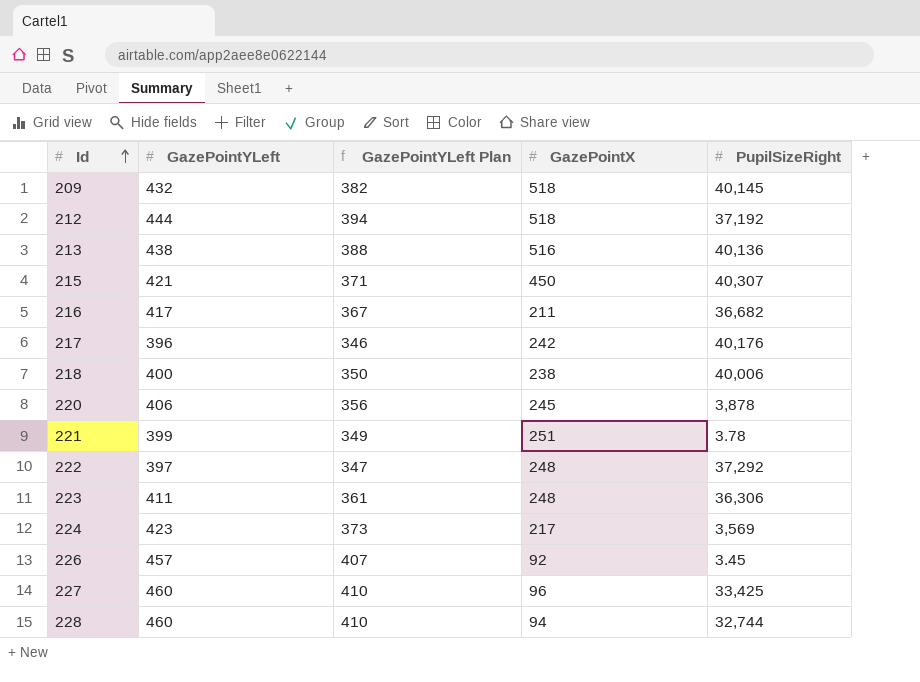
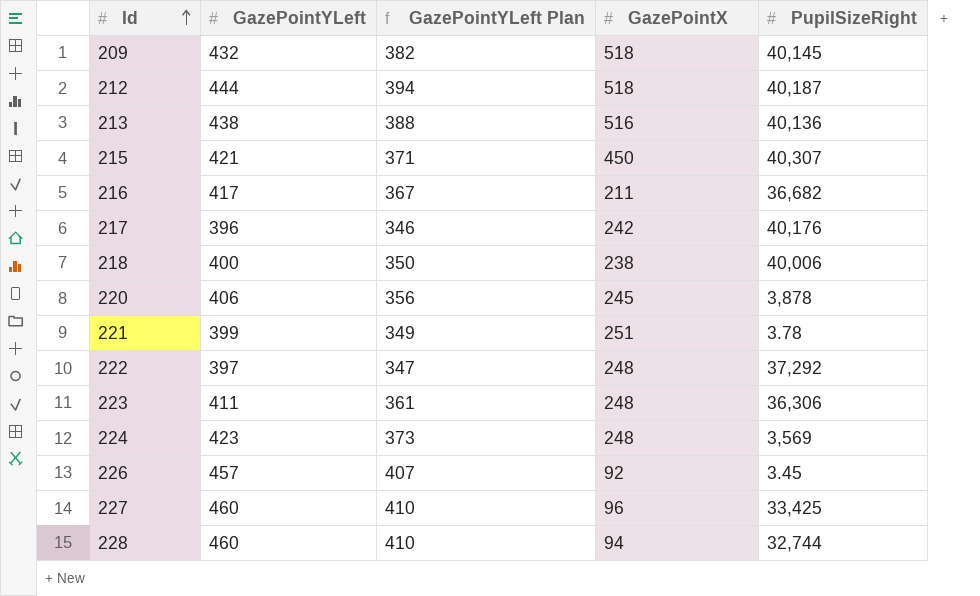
212 | PupilSizeRight: 37,192 -> 40,187
224 | GazePointX: 217 -> 248

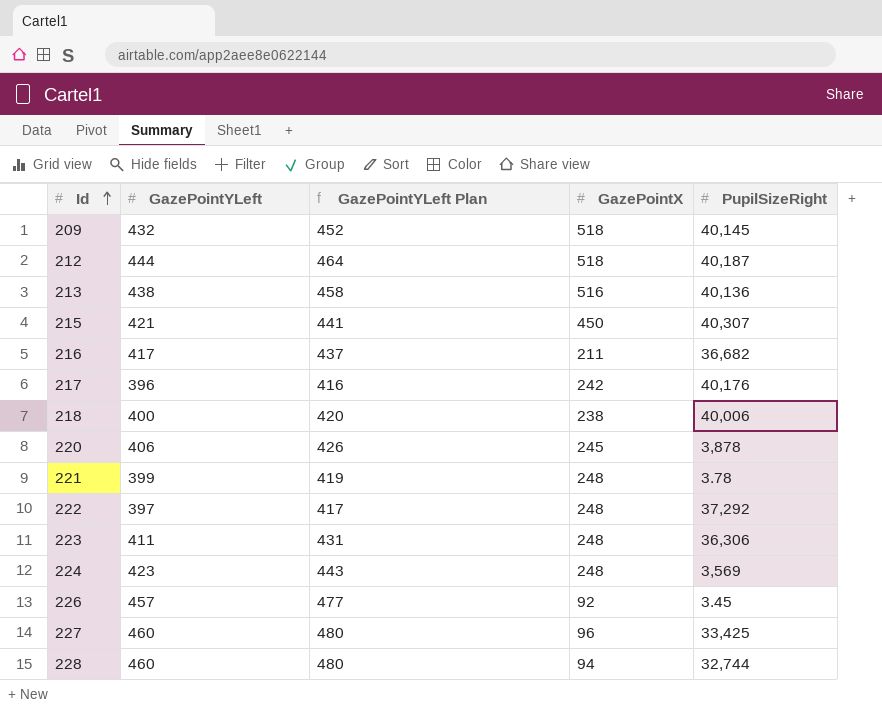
column GazePointYLeft Plan | formula: [GazePointYLeft] - 50 -> [GazePointYLeft] + 20
221 | GazePointX: 251 -> 248

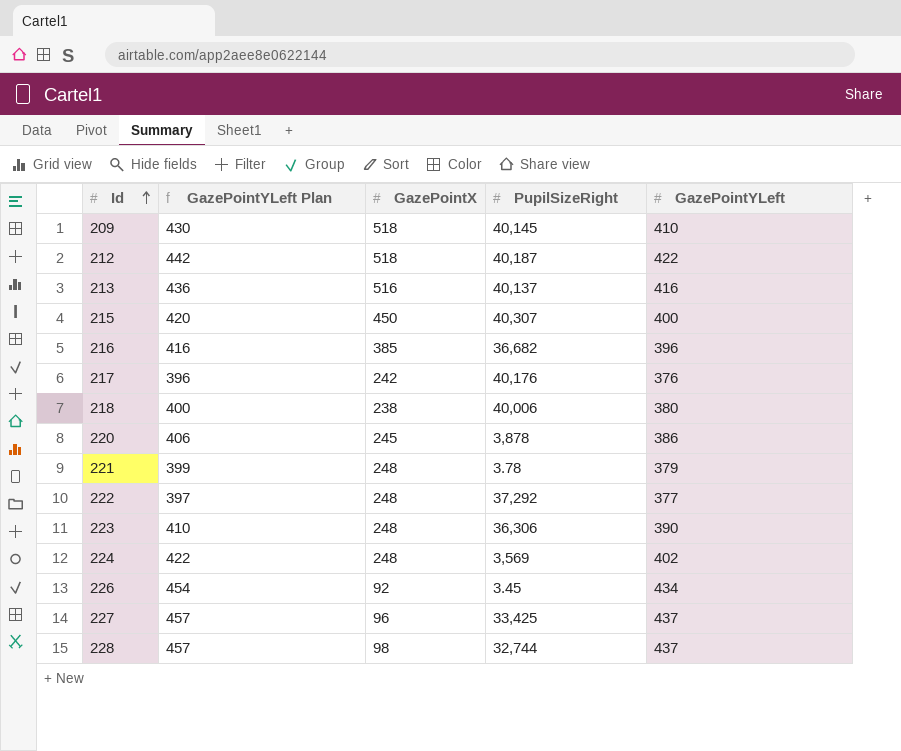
column GazePointYLeft | position: 2 -> 5
209 | GazePointYLeft Plan: 452 -> 430
209 | GazePointYLeft: 432 -> 410
212 | GazePointYLeft Plan: 464 -> 442
212 | GazePointYLeft: 444 -> 422
213 | GazePointYLeft Plan: 458 -> 436
213 | PupilSizeRight: 40,136 -> 40,137
213 | GazePointYLeft: 438 -> 416
215 | GazePointYLeft Plan: 441 -> 420
215 | GazePointYLeft: 421 -> 400
216 | GazePointYLeft Plan: 437 -> 416
216 | GazePointX: 211 -> 385
216 | GazePointYLeft: 417 -> 396
217 | GazePointYLeft Plan: 416 -> 396
217 | GazePointYLeft: 396 -> 376
218 | GazePointYLeft Plan: 420 -> 400
218 | GazePointYLeft: 400 -> 380
220 | GazePointYLeft Plan: 426 -> 406
220 | GazePointYLeft: 406 -> 386
221 | GazePointYLeft Plan: 419 -> 399
221 | GazePointYLeft: 399 -> 379
222 | GazePointYLeft Plan: 417 -> 397
222 | GazePointYLeft: 397 -> 377
223 | GazePointYLeft Plan: 431 -> 410
223 | GazePointYLeft: 411 -> 390
224 | GazePointYLeft Plan: 443 -> 422
224 | GazePointYLeft: 423 -> 402
226 | GazePointYLeft Plan: 477 -> 454
226 | GazePointYLeft: 457 -> 434
227 | GazePointYLeft Plan: 480 -> 457
227 | GazePointYLeft: 460 -> 437
228 | GazePointYLeft Plan: 480 -> 457
228 | GazePointX: 94 -> 98
228 | GazePointYLeft: 460 -> 437

